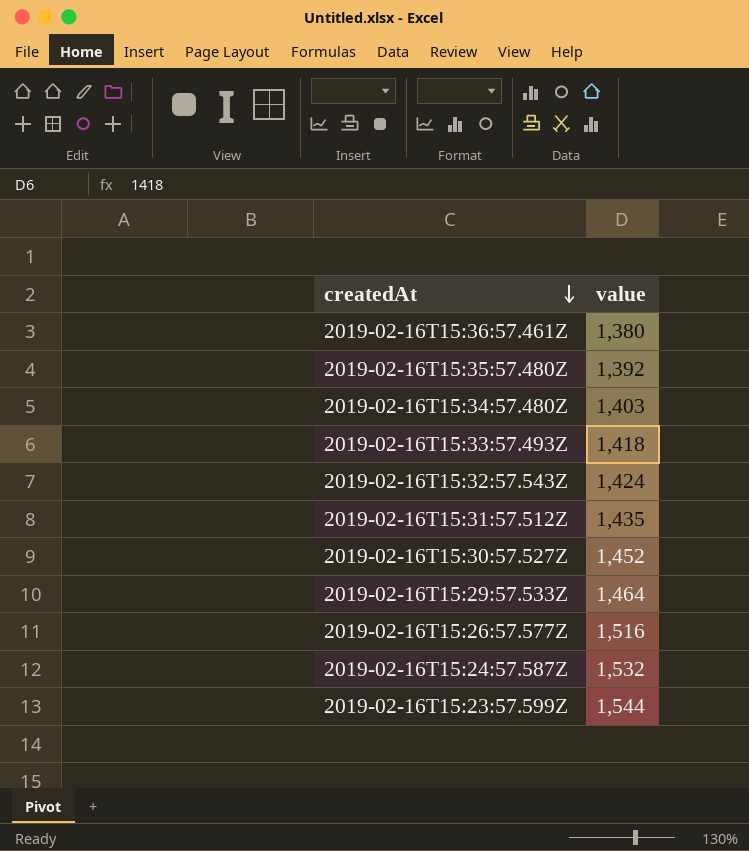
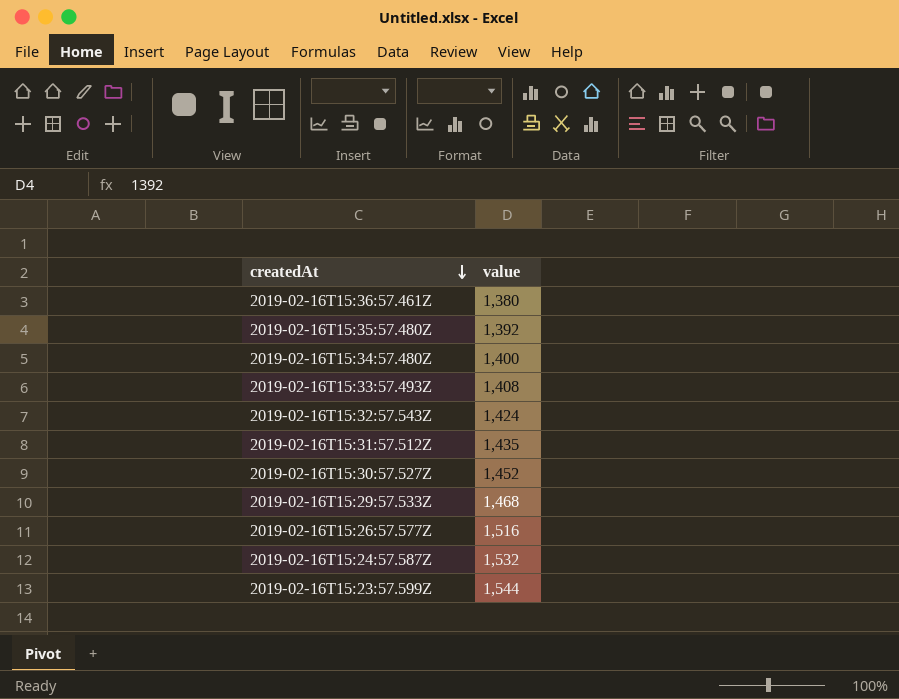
2019-02-16T15:34:57.480Z | value: 1,403 -> 1,400
2019-02-16T15:33:57.493Z | value: 1,418 -> 1,408
2019-02-16T15:29:57.533Z | value: 1,464 -> 1,468

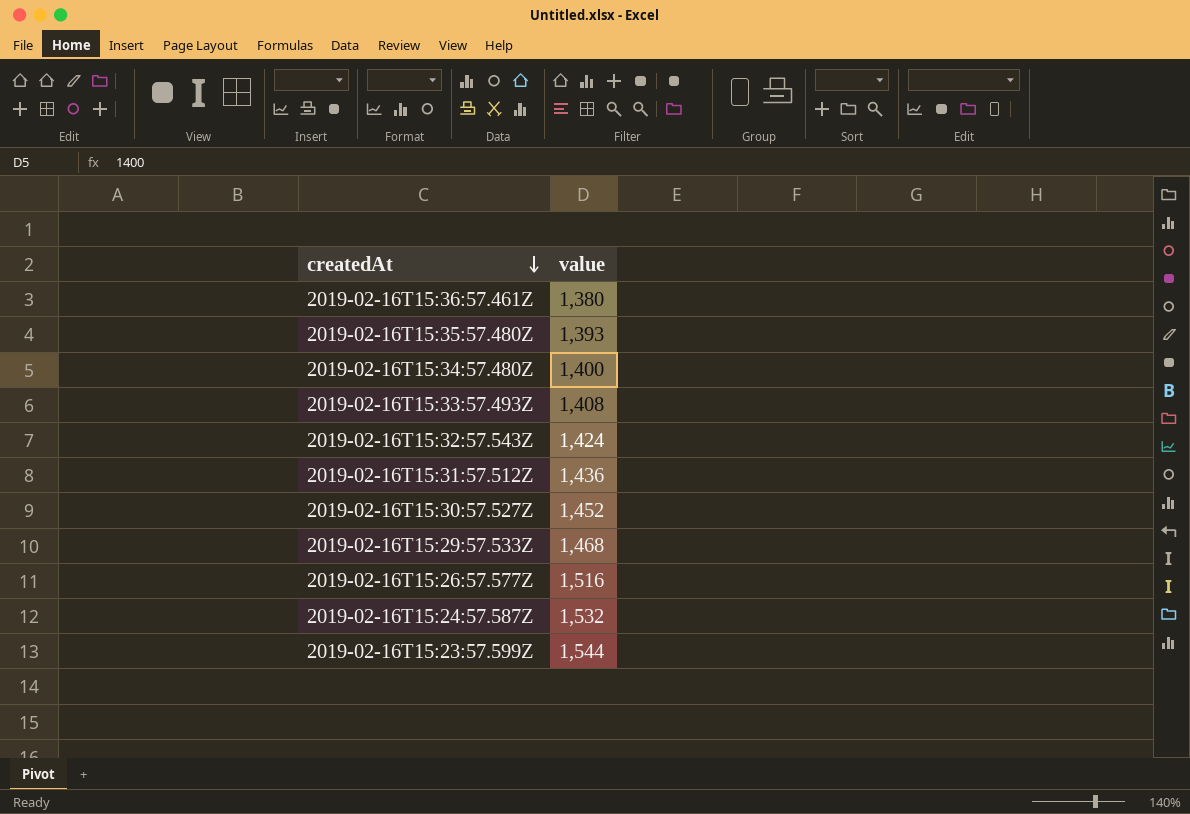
2019-02-16T15:35:57.480Z | value: 1,392 -> 1,393
2019-02-16T15:31:57.512Z | value: 1,435 -> 1,436

